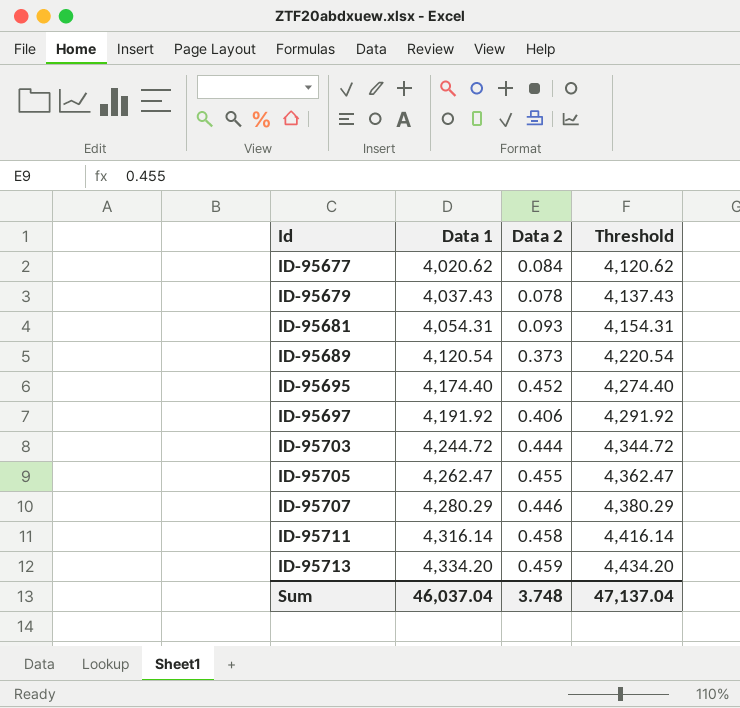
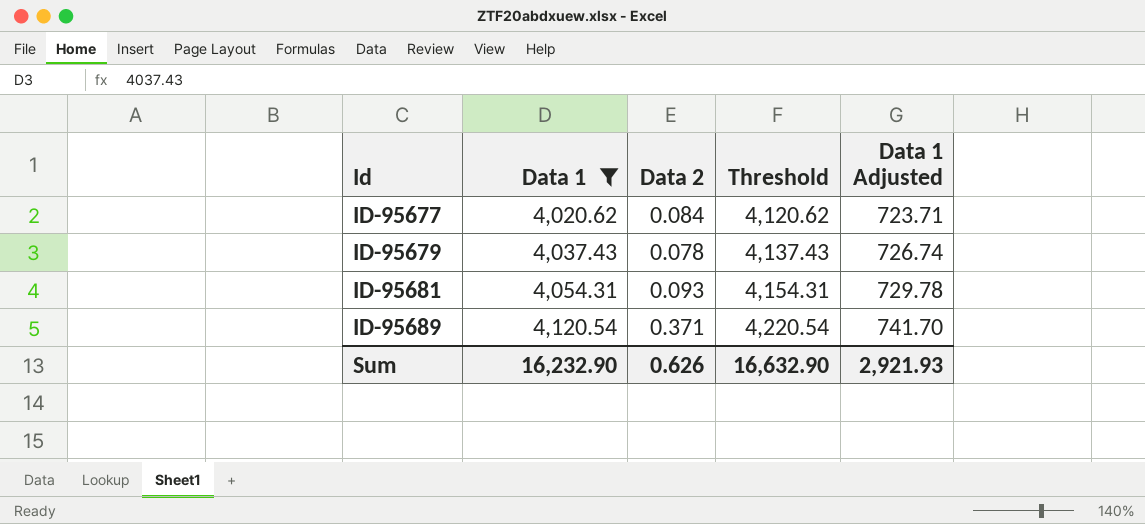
filter: none -> Data 1 <= 4,120.54
column Data 1 Adjusted | formula: none -> [Data 1] * 0.18
ID-95689 | Data 2: 0.373 -> 0.371
Sum | Data 1: 46,037.04 -> 16,232.90
Sum | Data 2: 3.748 -> 0.626
Sum | Threshold: 47,137.04 -> 16,632.90

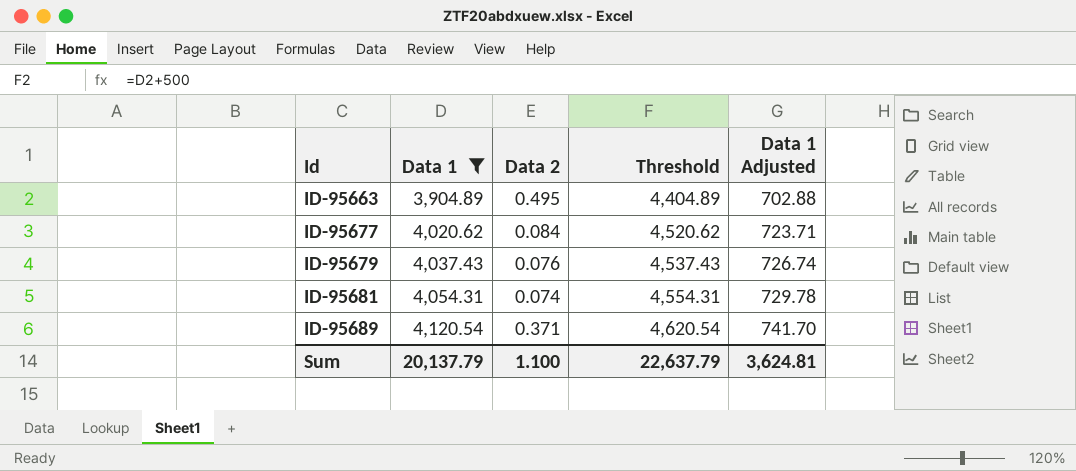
column Threshold | formula: [Data 1] + 100 -> [Data 1] + 500
row ID-95663: none -> 3,904.89 | 0.495 | 4,404.89 | 702.88
ID-95679 | Data 2: 0.078 -> 0.076
ID-95681 | Data 2: 0.093 -> 0.074
Sum | Data 1: 16,232.90 -> 20,137.79
Sum | Data 2: 0.626 -> 1.100
Sum | Threshold: 16,632.90 -> 22,637.79
Sum | Data 1 Adjusted: 2,921.93 -> 3,624.81

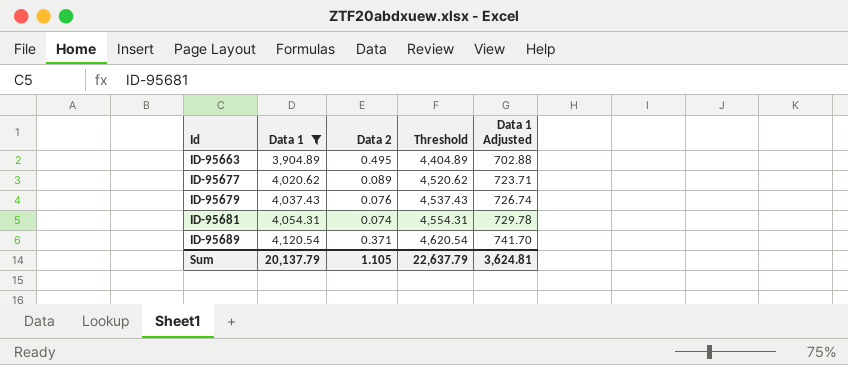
ID-95677 | Data 2: 0.084 -> 0.089
Sum | Data 2: 1.100 -> 1.105

